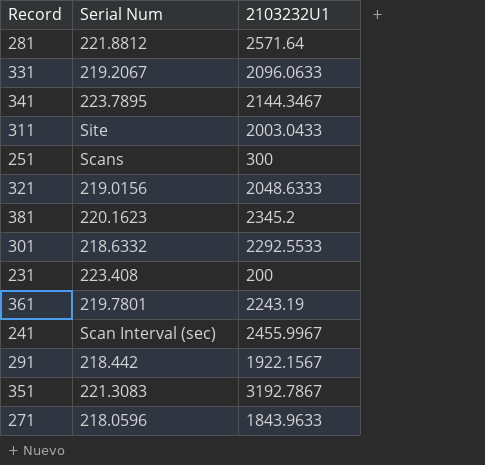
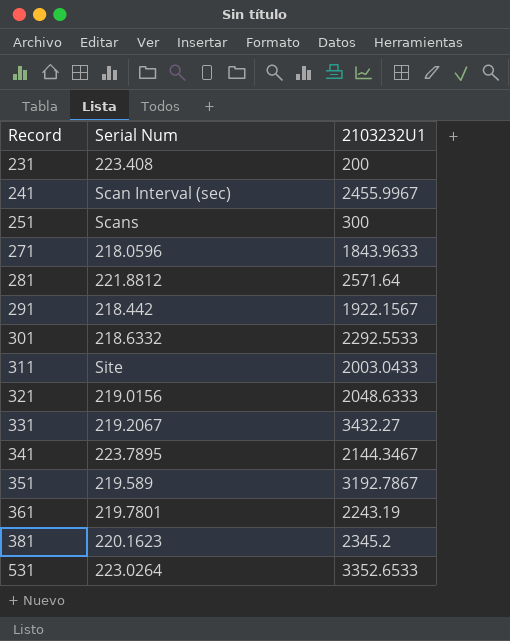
row order: none -> Record ascending
331 | 2103232U1: 2096.0633 -> 3432.27
351 | Serial Num: 221.3083 -> 219.589
row 531: none -> 223.0264 | 3352.6533

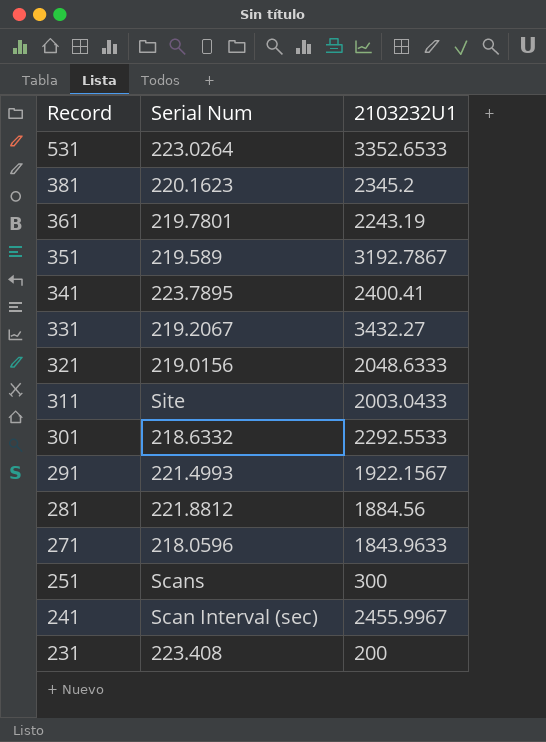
row order: Record ascending -> Record descending
341 | 2103232U1: 2144.3467 -> 2400.41
291 | Serial Num: 218.442 -> 221.4993
281 | 2103232U1: 2571.64 -> 1884.56

